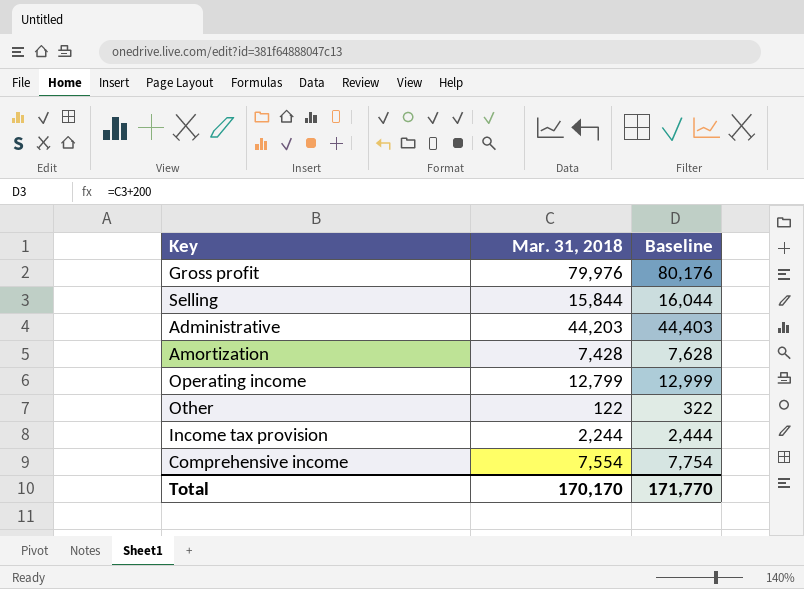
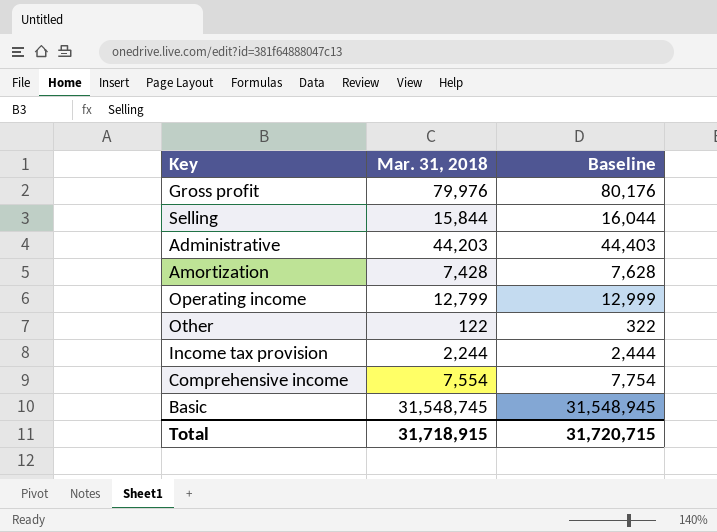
row Basic: none -> 31,548,745 | 31,548,945
Total | Mar. 31, 2018: 170,170 -> 31,718,915
Total | Baseline: 171,770 -> 31,720,715

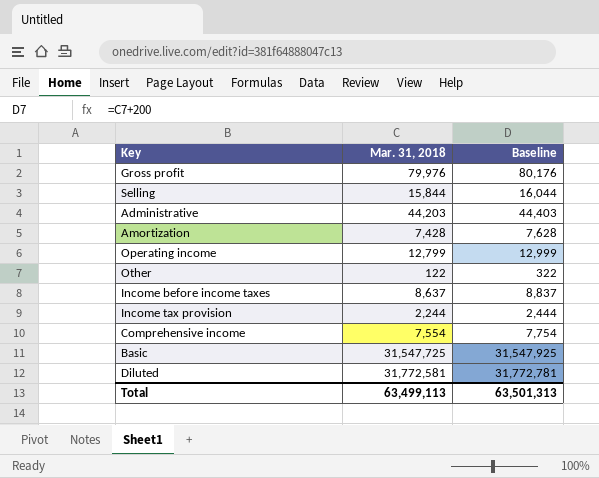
row Income before income taxes: none -> 8,637 | 8,837
Basic | Mar. 31, 2018: 31,548,745 -> 31,547,725
Basic | Baseline: 31,548,945 -> 31,547,925
row Diluted: none -> 31,772,581 | 31,772,781
Total | Mar. 31, 2018: 31,718,915 -> 63,499,113
Total | Baseline: 31,720,715 -> 63,501,313

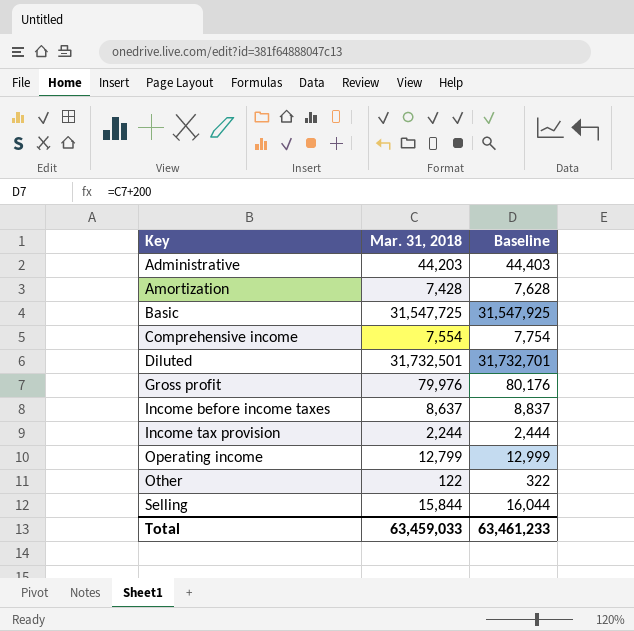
row order: none -> Key ascending
Diluted | Mar. 31, 2018: 31,772,581 -> 31,732,501
Diluted | Baseline: 31,772,781 -> 31,732,701
Total | Mar. 31, 2018: 63,499,113 -> 63,459,033
Total | Baseline: 63,501,313 -> 63,461,233

